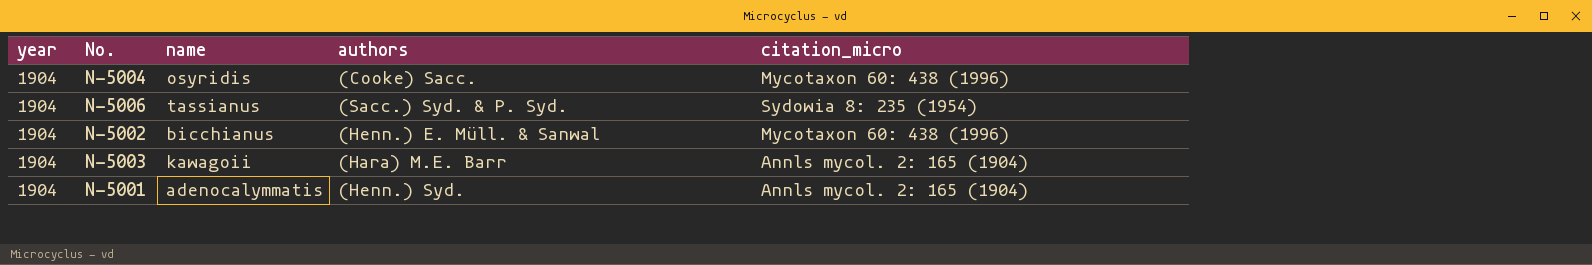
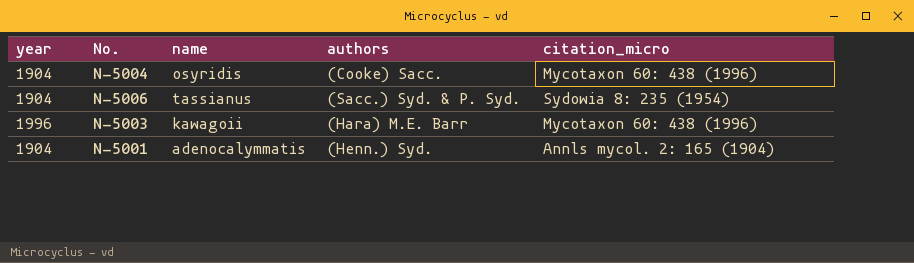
row N-5002: 1904 | bicchianus | (Henn.) E. Müll. & Sanwal | Mycotaxon 60: 438 (1996) -> none
N-5003 | year: 1904 -> 1996
N-5003 | citation_micro: Annls mycol. 2: 165 (1904) -> Mycotaxon 60: 438 (1996)

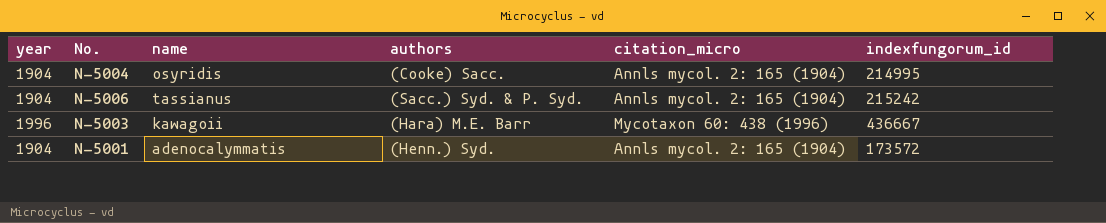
column indexfungorum_id | position: none -> 6
N-5004 | citation_micro: Mycotaxon 60: 438 (1996) -> Annls mycol. 2: 165 (1904)
N-5006 | citation_micro: Sydowia 8: 235 (1954) -> Annls mycol. 2: 165 (1904)

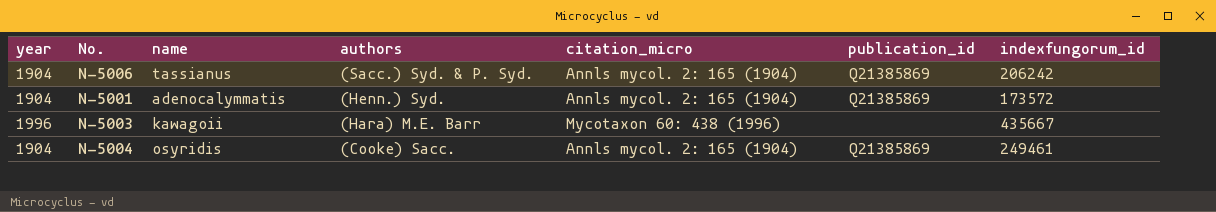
row order: none -> authors descending
column publication_id | position: none -> 6
N-5006 | indexfungorum_id: 215242 -> 206242
N-5003 | indexfungorum_id: 436667 -> 435667
N-5004 | indexfungorum_id: 214995 -> 249461

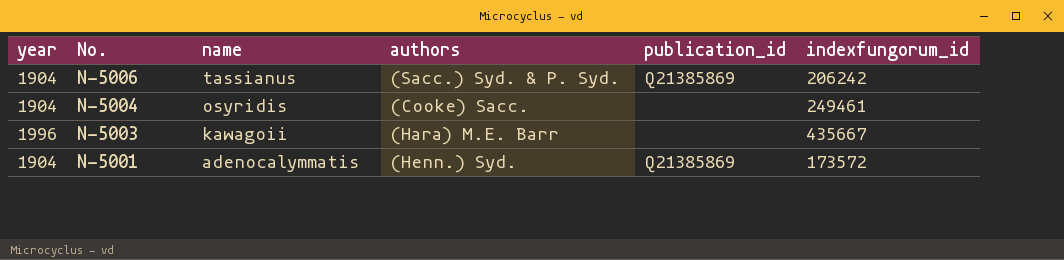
row order: authors descending -> No. descending
column citation_micro | position: 5 -> none
N-5004 | publication_id: Q21385869 -> none

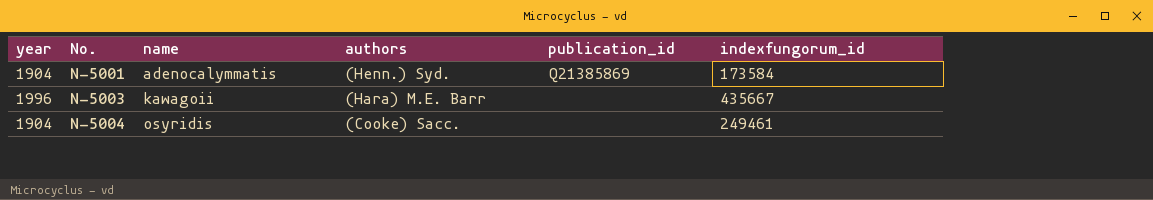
row order: No. descending -> No. ascending
row N-5006: 1904 | tassianus | (Sacc.) Syd. & P. Syd. | Q21385869 | 206242 -> none
N-5001 | indexfungorum_id: 173572 -> 173584

